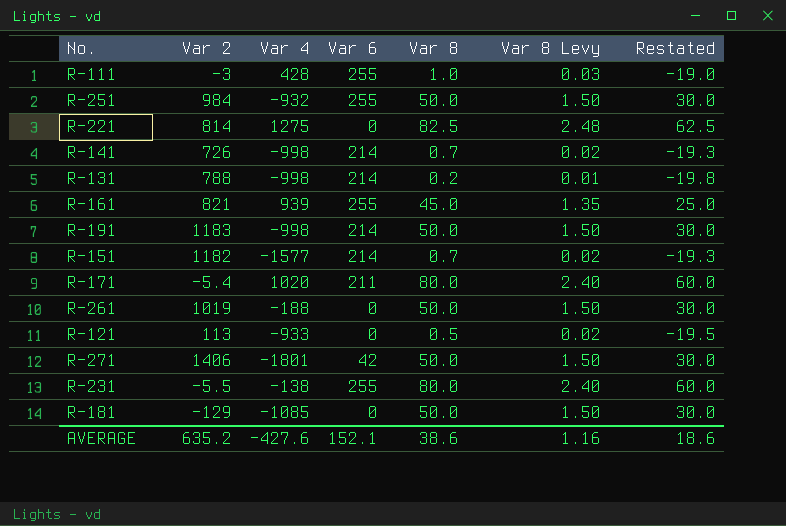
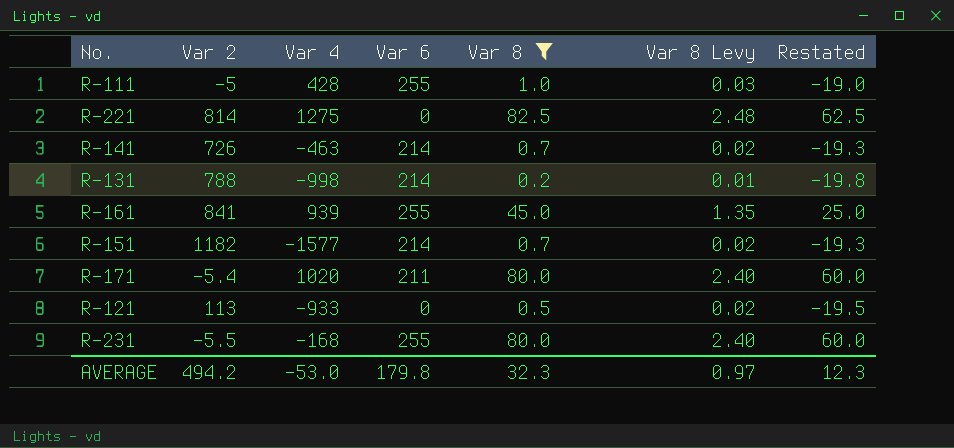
filter: none -> Var 8 != 50.0
R-111 | Var 2: -3 -> -5
R-141 | Var 4: -998 -> -463
R-161 | Var 2: 821 -> 841
R-231 | Var 4: -138 -> -168
AVERAGE | Var 2: 635.2 -> 494.2
AVERAGE | Var 4: -427.6 -> -53.0
AVERAGE | Var 6: 152.1 -> 179.8
AVERAGE | Var 8: 38.6 -> 32.3
AVERAGE | Var 8 Levy: 1.16 -> 0.97
AVERAGE | Restated: 18.6 -> 12.3

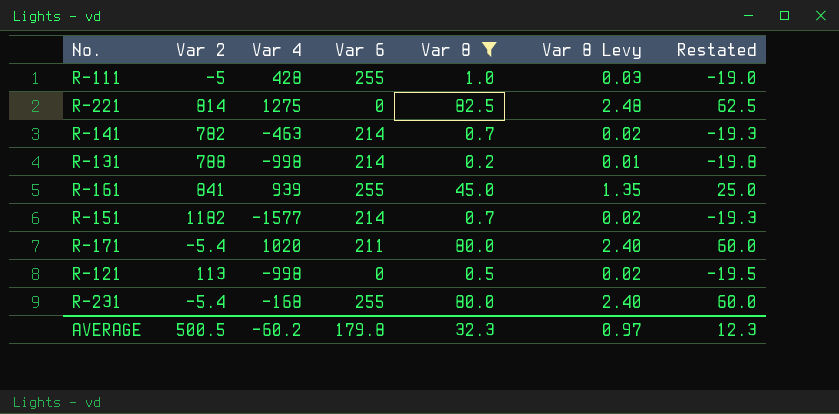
R-141 | Var 2: 726 -> 782
R-121 | Var 4: -933 -> -998
R-231 | Var 2: -5.5 -> -5.4
AVERAGE | Var 2: 494.2 -> 500.5
AVERAGE | Var 4: -53.0 -> -60.2

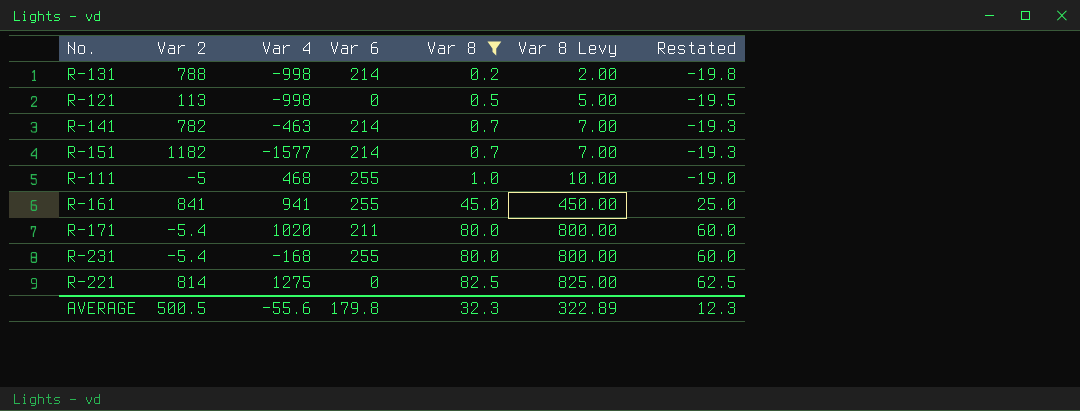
row order: none -> Var 8 ascending
column Var 8 Levy | formula: [Var 8] * 0.03 -> [Var 8] * 10
R-111 | Var 4: 428 -> 468
R-161 | Var 4: 939 -> 941
AVERAGE | Var 4: -60.2 -> -55.6
AVERAGE | Var 8 Levy: 0.97 -> 322.89

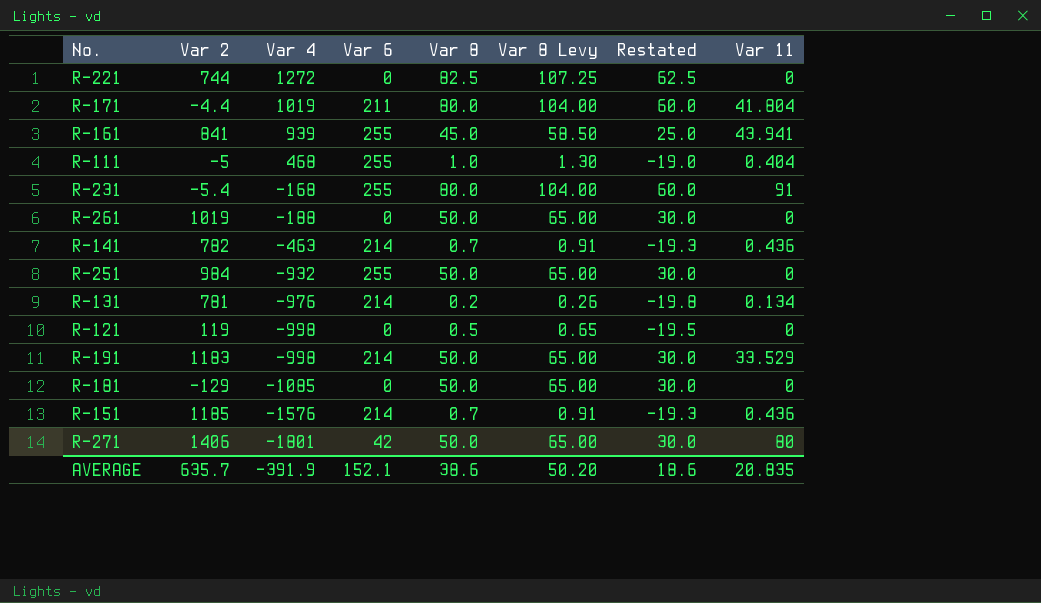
filter: Var 8 != 50.0 -> none
row order: Var 8 ascending -> Var 4 descending
column Var 8 Levy | formula: [Var 8] * 10 -> [Var 8] * 1.3
column Var 11 | position: none -> 8
R-221 | Var 2: 814 -> 744
R-221 | Var 4: 1275 -> 1272
R-171 | Var 2: -5.4 -> -4.4
R-171 | Var 4: 1020 -> 1019
R-161 | Var 4: 941 -> 939
R-131 | Var 2: 788 -> 781
R-131 | Var 4: -998 -> -976
R-121 | Var 2: 113 -> 119
R-151 | Var 2: 1182 -> 1185
R-151 | Var 4: -1577 -> -1576
AVERAGE | Var 2: 500.5 -> 635.7
AVERAGE | Var 4: -55.6 -> -391.9
AVERAGE | Var 6: 179.8 -> 152.1
AVERAGE | Var 8: 32.3 -> 38.6
AVERAGE | Var 8 Levy: 322.89 -> 50.20
AVERAGE | Restated: 12.3 -> 18.6

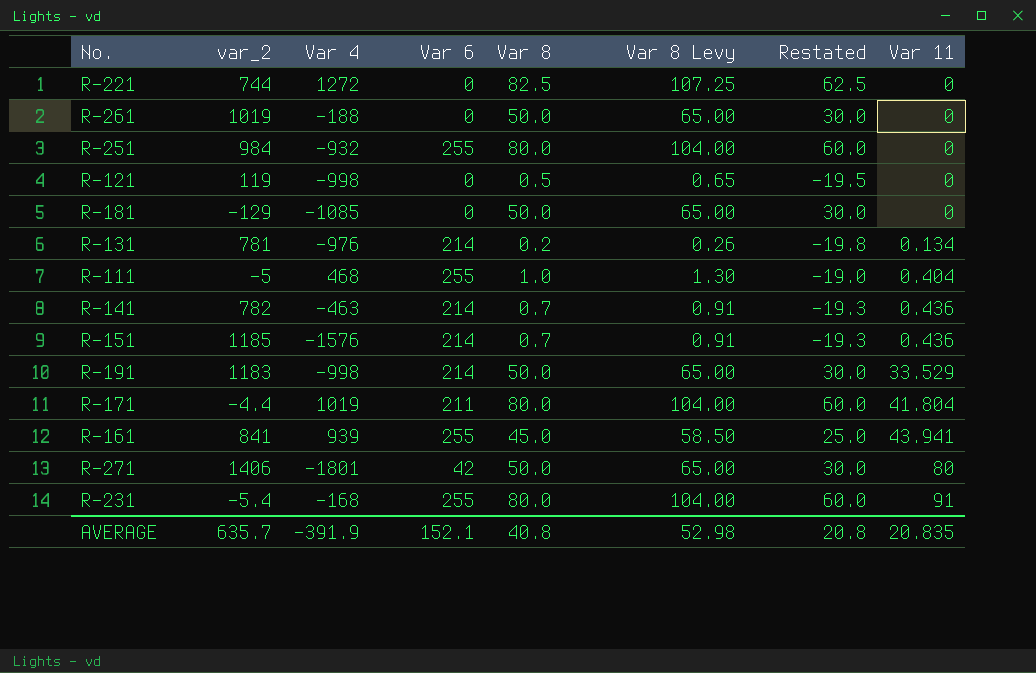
row order: Var 4 descending -> Var 11 ascending
column name: Var 2 -> var_2
R-251 | Var 8: 50.0 -> 80.0
R-251 | Var 8 Levy: 65.00 -> 104.00
R-251 | Restated: 30.0 -> 60.0
AVERAGE | Var 8: 38.6 -> 40.8
AVERAGE | Var 8 Levy: 50.20 -> 52.98
AVERAGE | Restated: 18.6 -> 20.8

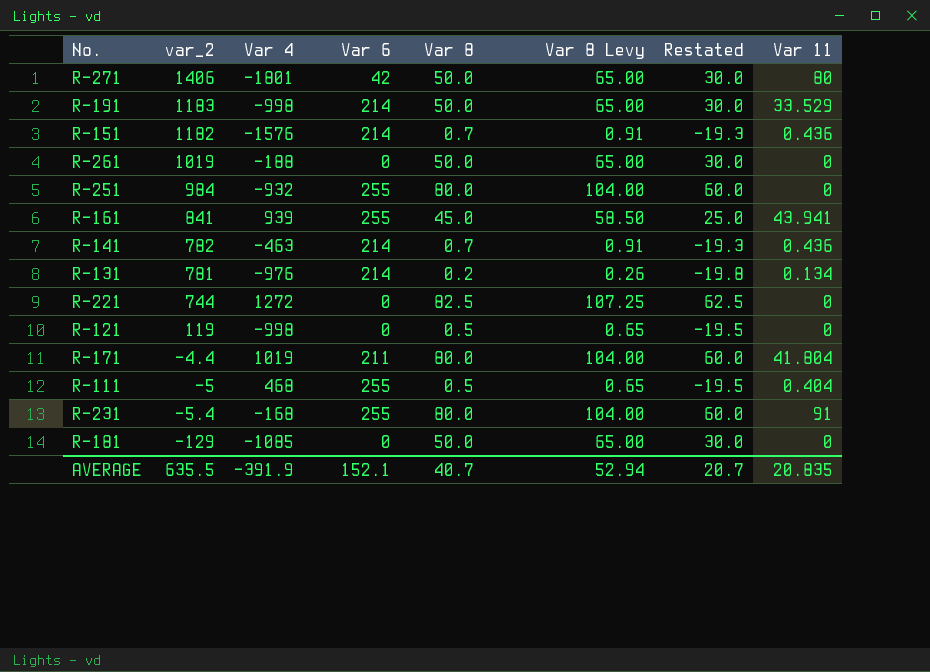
row order: Var 11 ascending -> var_2 descending
R-151 | var_2: 1185 -> 1182
R-111 | Var 8: 1.0 -> 0.5
R-111 | Var 8 Levy: 1.30 -> 0.65
R-111 | Restated: -19.0 -> -19.5
AVERAGE | var_2: 635.7 -> 635.5
AVERAGE | Var 8: 40.8 -> 40.7
AVERAGE | Var 8 Levy: 52.98 -> 52.94
AVERAGE | Restated: 20.8 -> 20.7

